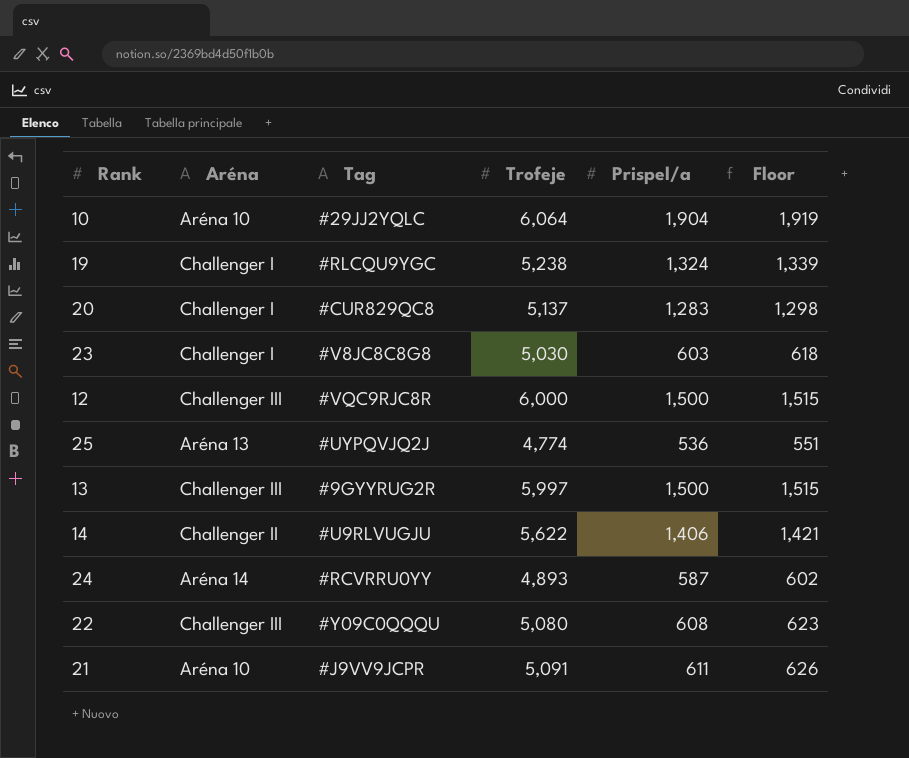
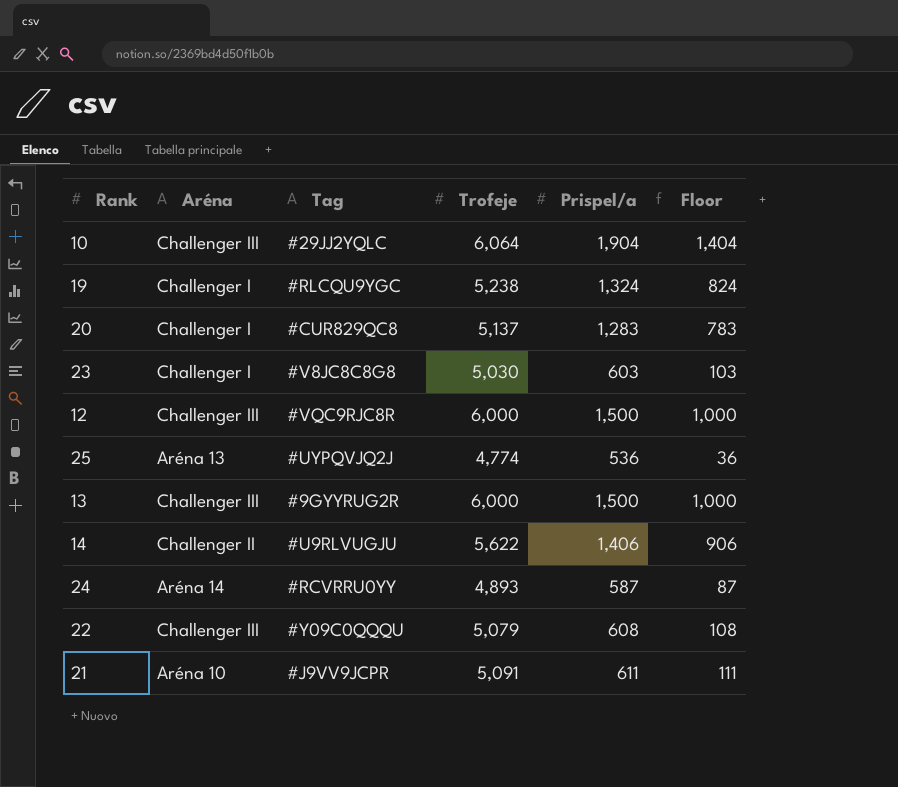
column Floor | formula: [Prispel/a] + 15 -> [Prispel/a] - 500
10 | Aréna: Aréna 10 -> Challenger III
13 | Trofeje: 5,997 -> 6,000
22 | Trofeje: 5,080 -> 5,079

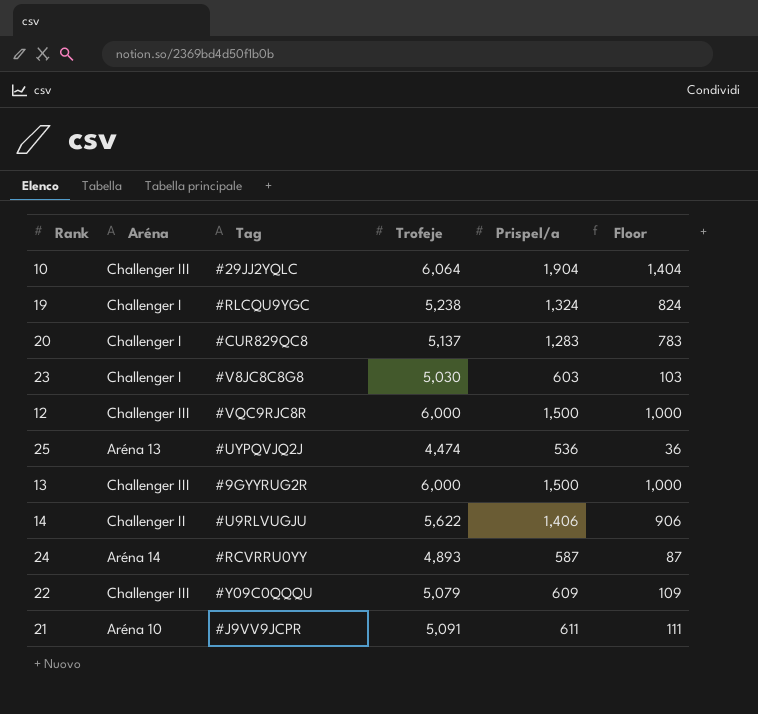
25 | Trofeje: 4,774 -> 4,474
22 | Prispel/a: 608 -> 609
22 | Floor: 108 -> 109

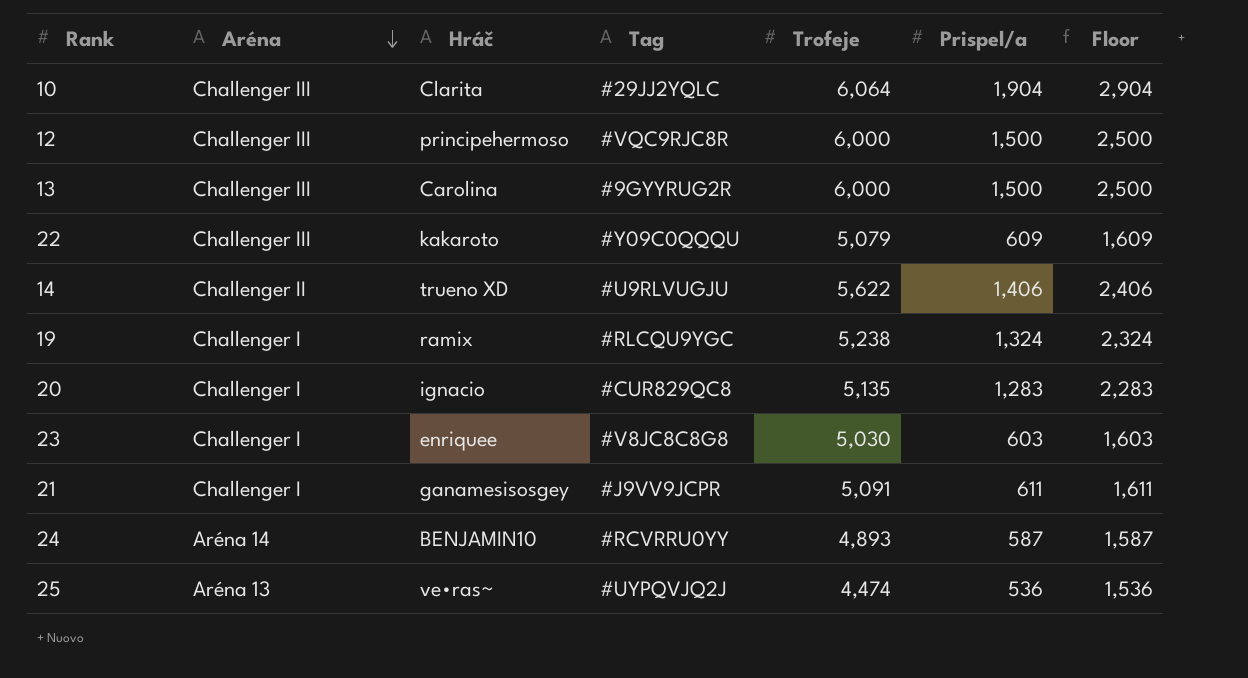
row order: none -> Aréna descending
column Hráč | position: none -> 3
column Floor | formula: [Prispel/a] - 500 -> [Prispel/a] + 1000
20 | Trofeje: 5,137 -> 5,135
21 | Aréna: Aréna 10 -> Challenger I

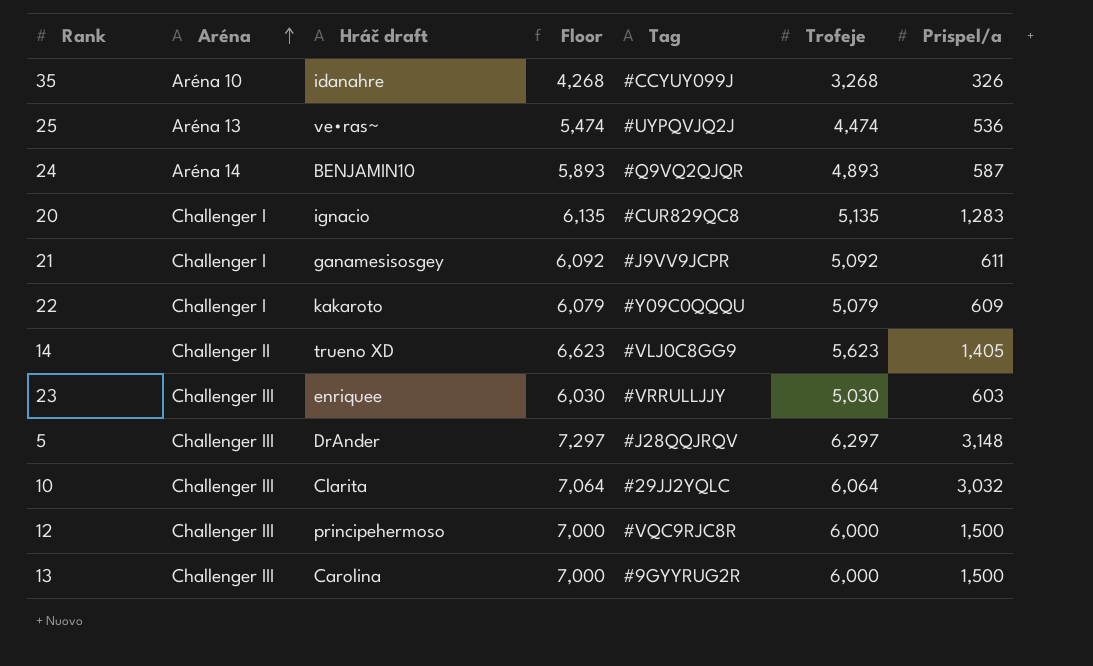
row order: Aréna descending -> Aréna ascending
column name: Hráč -> Hráč draft
column Floor | formula: [Prispel/a] + 1000 -> [Trofeje] + 1000
column Floor | position: 7 -> 4
row 19: Challenger I | ramix | #RLCQU9YGC | 5,238 | 1,324 | 2,324 -> none
row 35: none -> Aréna 10 | idanahre | 4,268 | #CCYUY099J | 3,268 | 326
24 | Tag: #RCVRRU0YY -> #Q9VQ2QJQR
21 | Trofeje: 5,091 -> 5,092
22 | Aréna: Challenger III -> Challenger I
14 | Tag: #U9RLVUGJU -> #VLJ0C8GG9
14 | Trofeje: 5,622 -> 5,623
14 | Prispel/a: 1,406 -> 1,405
23 | Aréna: Challenger I -> Challenger III
23 | Tag: #V8JC8C8G8 -> #VRRULLJJY
row 5: none -> Challenger III | DrAnder | 7,297 | #J28QQJRQV | 6,297 | 3,148
10 | Prispel/a: 1,904 -> 3,032

